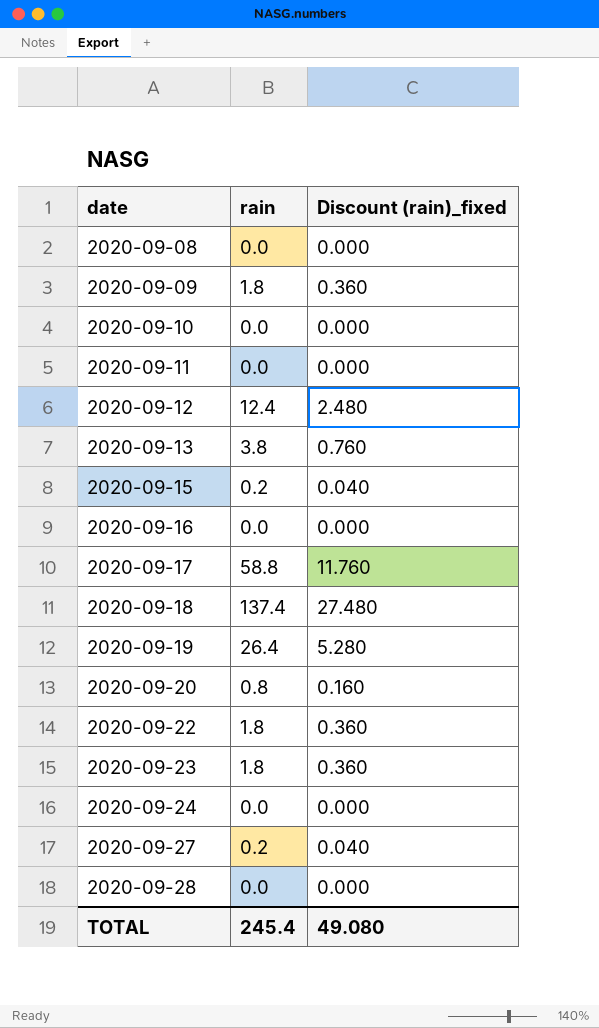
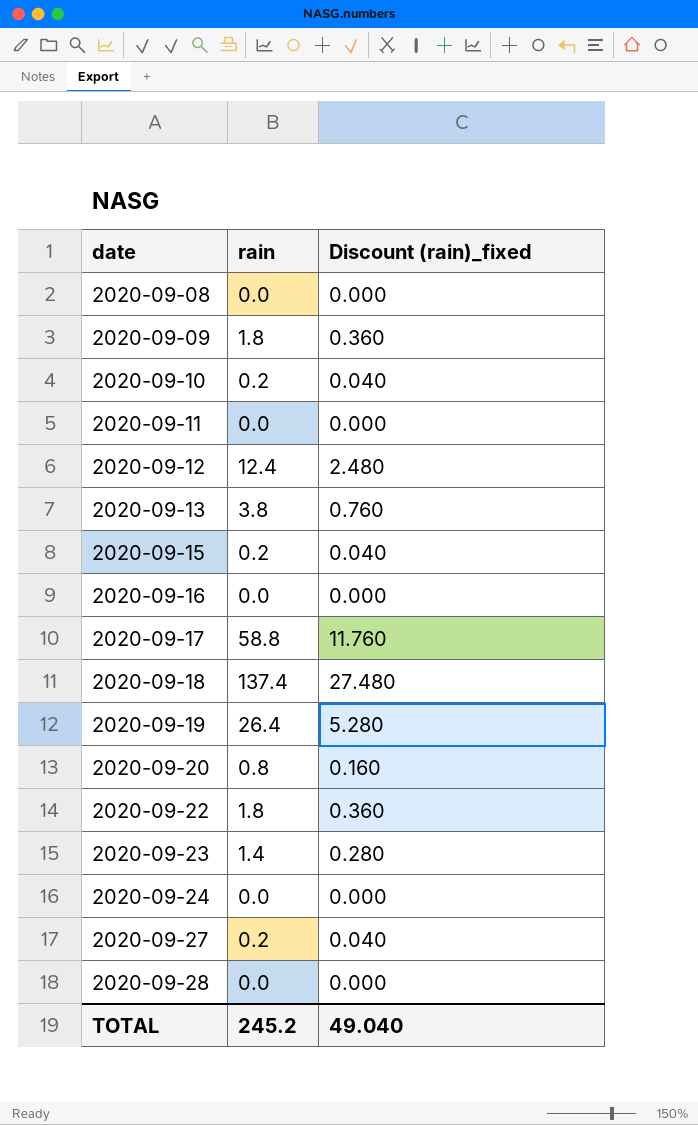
2020-09-10 | rain: 0.0 -> 0.2
2020-09-10 | Discount (rain)_fixed: 0.000 -> 0.040
2020-09-23 | rain: 1.8 -> 1.4
2020-09-23 | Discount (rain)_fixed: 0.360 -> 0.280
TOTAL | rain: 245.4 -> 245.2
TOTAL | Discount (rain)_fixed: 49.080 -> 49.040

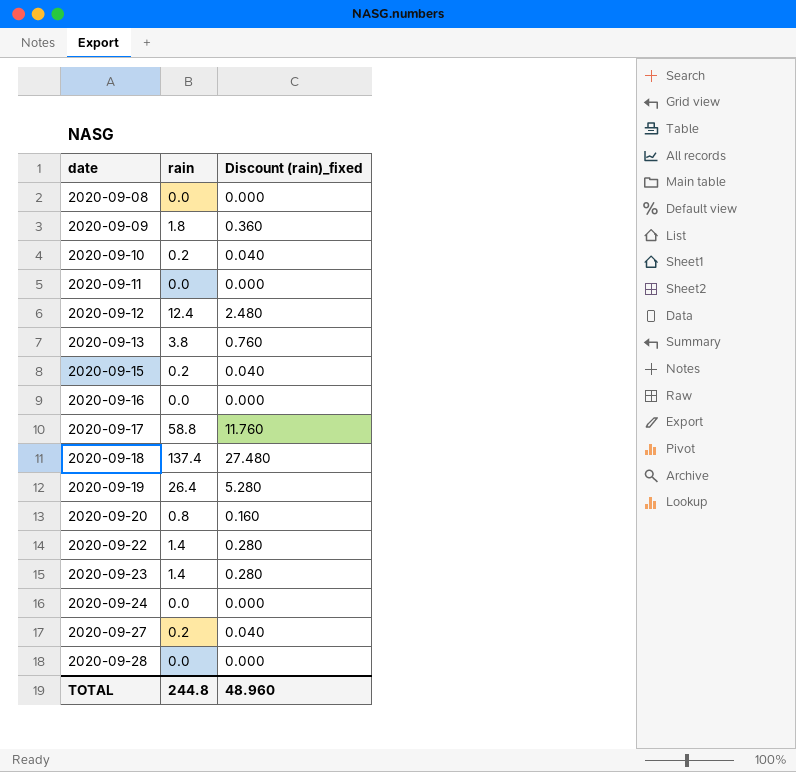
2020-09-22 | rain: 1.8 -> 1.4
2020-09-22 | Discount (rain)_fixed: 0.360 -> 0.280
TOTAL | rain: 245.2 -> 244.8
TOTAL | Discount (rain)_fixed: 49.040 -> 48.960

